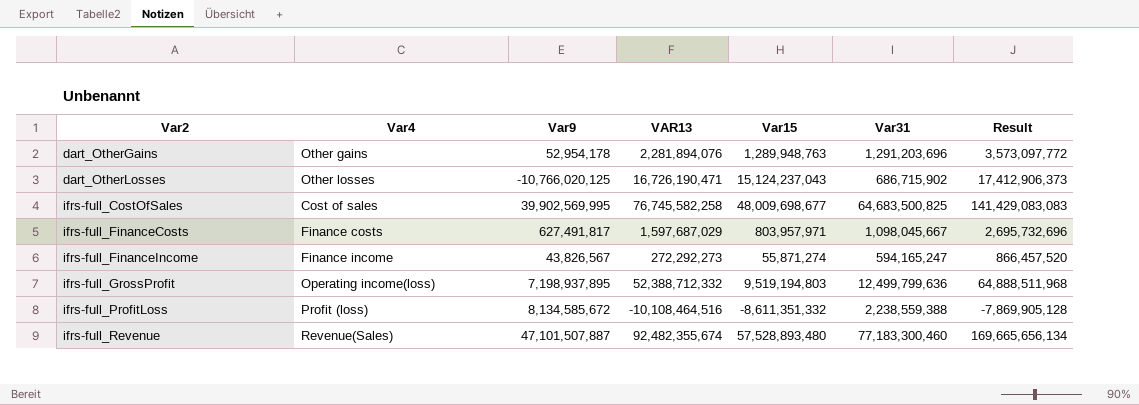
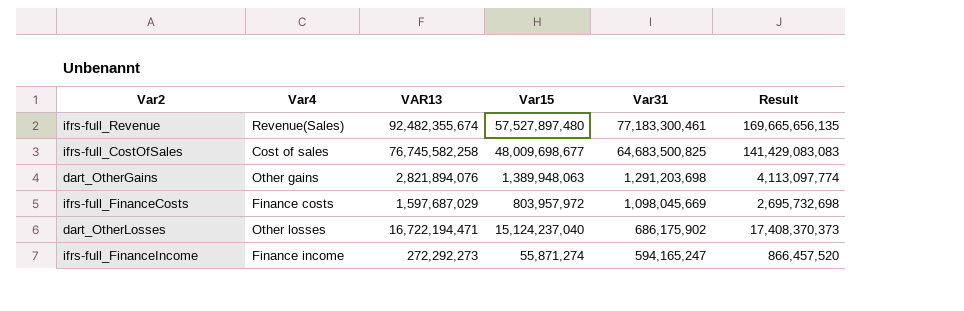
row order: Var2 ascending -> Var31 descending
column Var9 | position: 3 -> none
row ifrs-full_GrossProfit: Operating income(loss) | 7,198,937,895 | 52,388,712,332 | 9,519,194,803 | 12,499,799,636 | 64,888,511,968 -> none
row ifrs-full_ProfitLoss: Profit (loss) | 8,134,585,672 | -10,108,464,516 | -8,611,351,332 | 2,238,559,388 | -7,869,905,128 -> none
ifrs-full_Revenue | Var15: 57,528,893,480 -> 57,527,897,480
ifrs-full_Revenue | Var31: 77,183,300,460 -> 77,183,300,461
ifrs-full_Revenue | Result: 169,665,656,134 -> 169,665,656,135
dart_OtherGains | VAR13: 2,281,894,076 -> 2,821,894,076
dart_OtherGains | Var15: 1,289,948,763 -> 1,389,948,063
dart_OtherGains | Var31: 1,291,203,696 -> 1,291,203,698
dart_OtherGains | Result: 3,573,097,772 -> 4,113,097,774
ifrs-full_FinanceCosts | Var15: 803,957,971 -> 803,957,972
ifrs-full_FinanceCosts | Var31: 1,098,045,667 -> 1,098,045,669
ifrs-full_FinanceCosts | Result: 2,695,732,696 -> 2,695,732,698
dart_OtherLosses | VAR13: 16,726,190,471 -> 16,722,194,471
dart_OtherLosses | Var15: 15,124,237,043 -> 15,124,237,040
dart_OtherLosses | Var31: 686,715,902 -> 686,175,902
dart_OtherLosses | Result: 17,412,906,373 -> 17,408,370,373

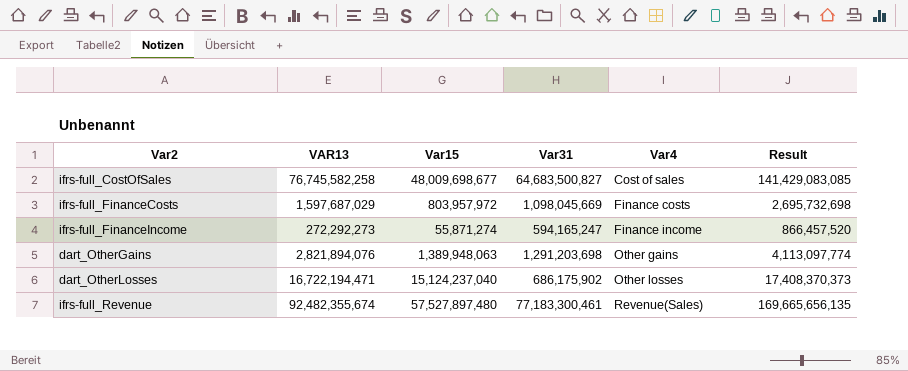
row order: Var31 descending -> Var4 ascending
column Var4 | position: 2 -> 5
ifrs-full_CostOfSales | Var31: 64,683,500,825 -> 64,683,500,827
ifrs-full_CostOfSales | Result: 141,429,083,083 -> 141,429,083,085

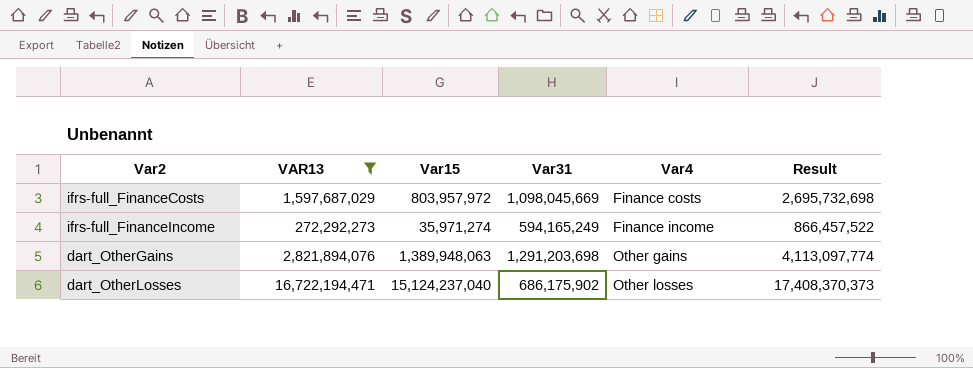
filter: none -> VAR13 <= 16,722,194,471
ifrs-full_FinanceIncome | Var15: 55,871,274 -> 35,971,274
ifrs-full_FinanceIncome | Var31: 594,165,247 -> 594,165,249
ifrs-full_FinanceIncome | Result: 866,457,520 -> 866,457,522

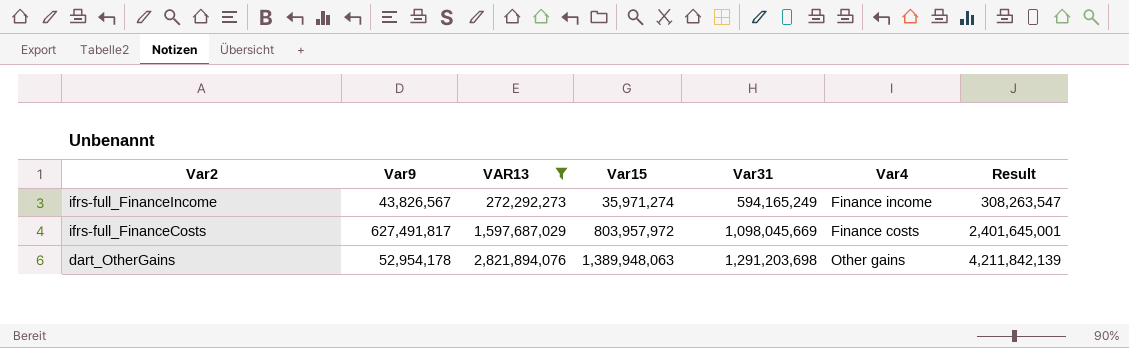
row order: Var4 ascending -> Var2 descending
column Var9 | position: none -> 2
column Result | formula: [VAR13] + [Var31] -> [VAR13] + [Var15]
row dart_OtherLosses: 16,722,194,471 | 15,124,237,040 | 686,175,902 | Other losses | 17,408,370,373 -> none

